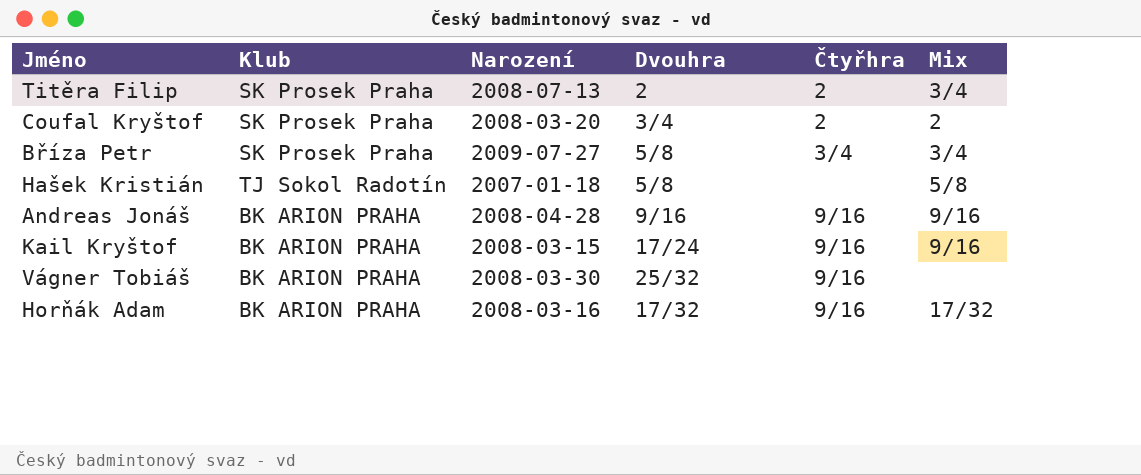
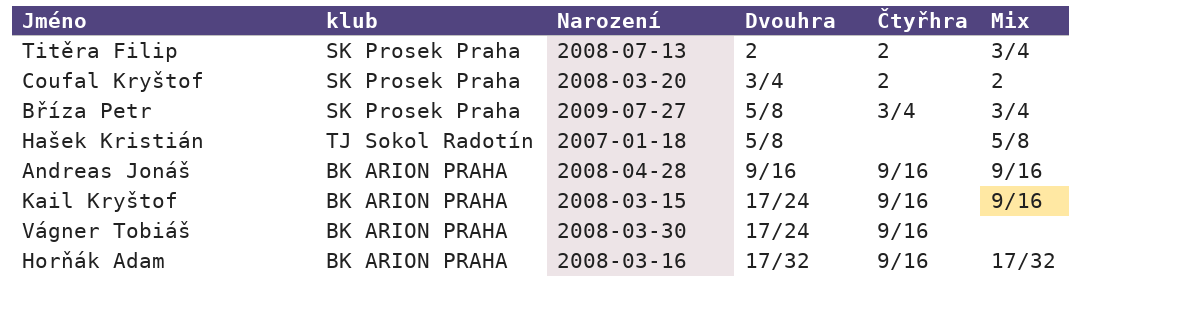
column name: Klub -> klub
Vágner Tobiáš | Dvouhra: 25/32 -> 17/24

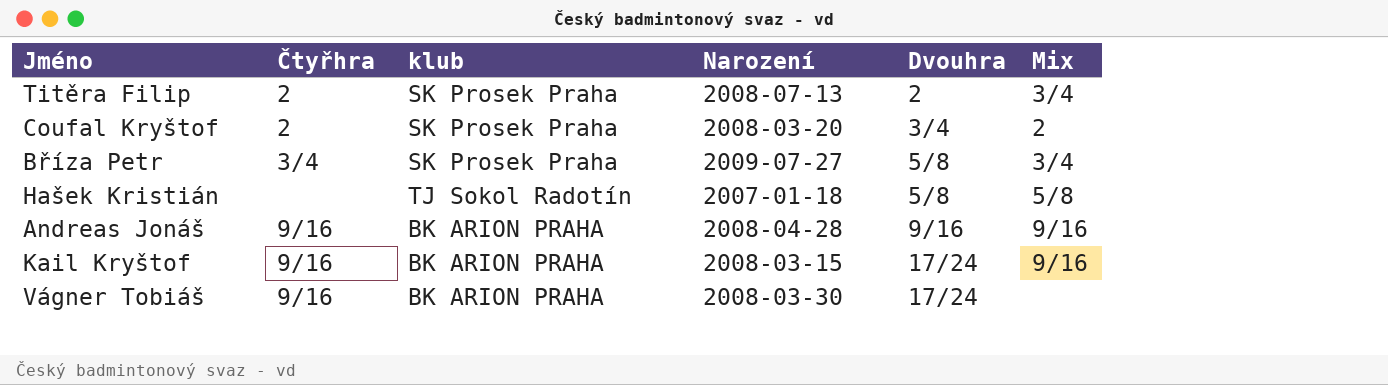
column Čtyřhra | position: 5 -> 2
row Horňák Adam: BK ARION PRAHA | 2008-03-16 | 17/32 | 9/16 | 17/32 -> none

